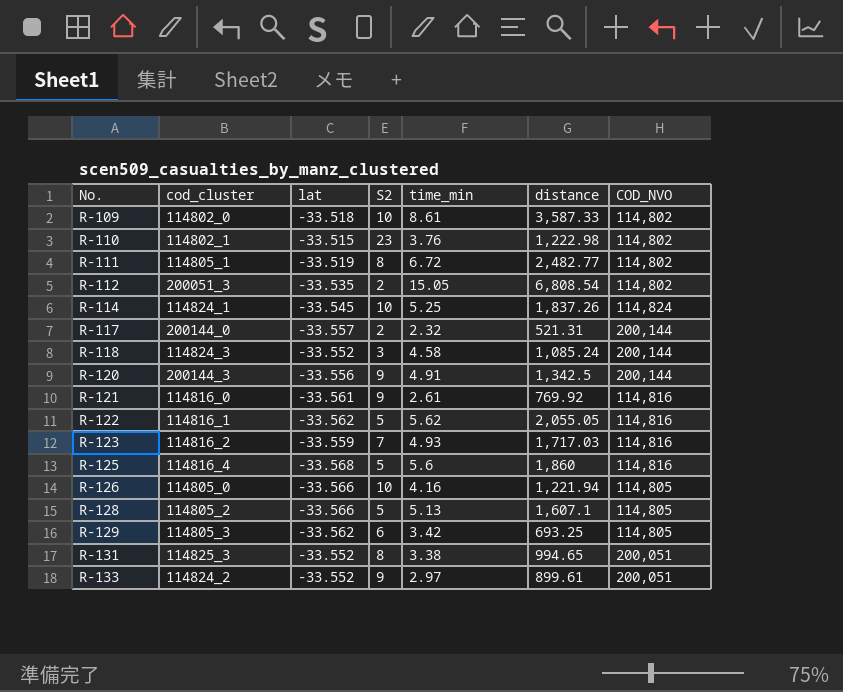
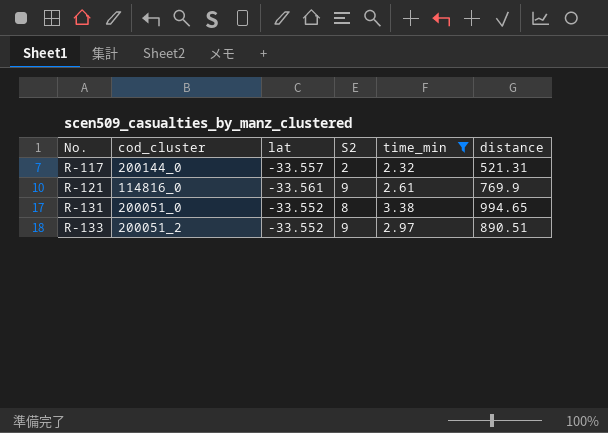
filter: none -> time_min <= 3.38
column COD_NVO | position: 7 -> none
R-121 | distance: 769.92 -> 769.9
R-131 | cod_cluster: 114825_3 -> 200051_0
R-133 | cod_cluster: 114824_2 -> 200051_2
R-133 | distance: 899.61 -> 890.51

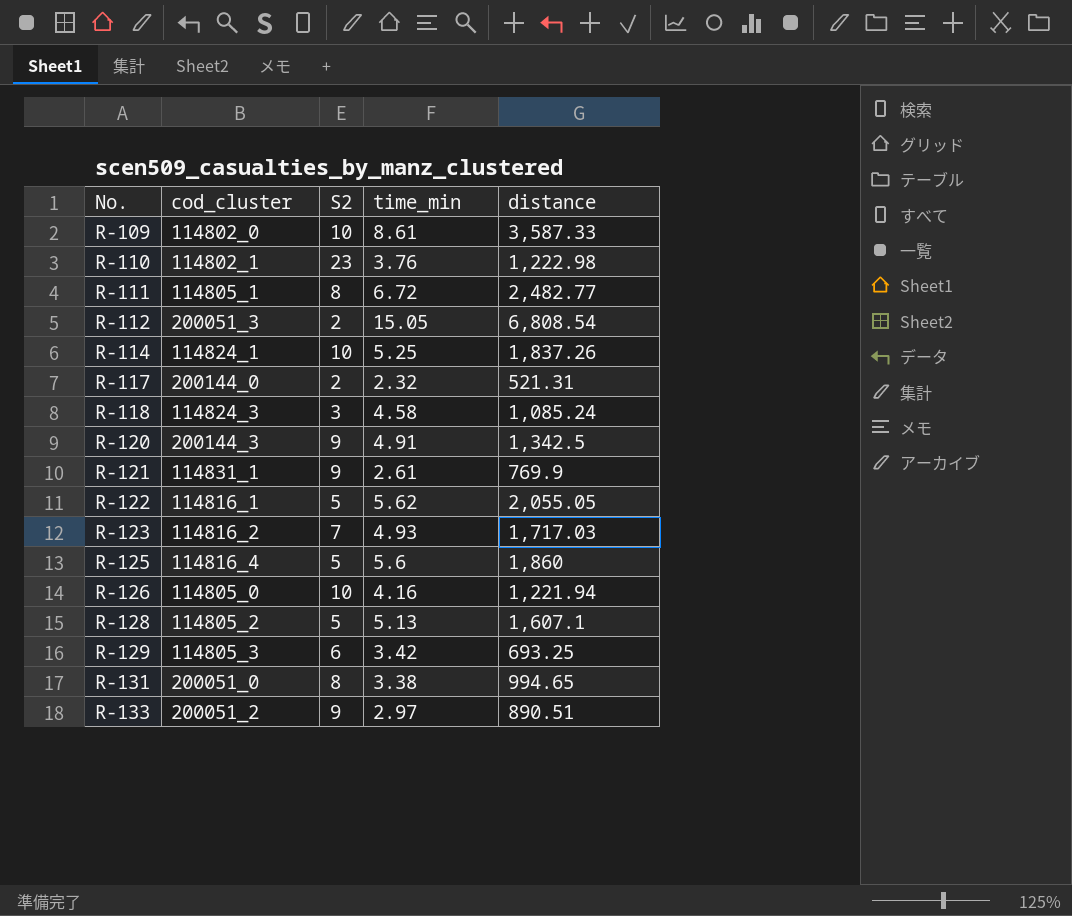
filter: time_min <= 3.38 -> none
column lat | position: 3 -> none
R-121 | cod_cluster: 114816_0 -> 114831_1

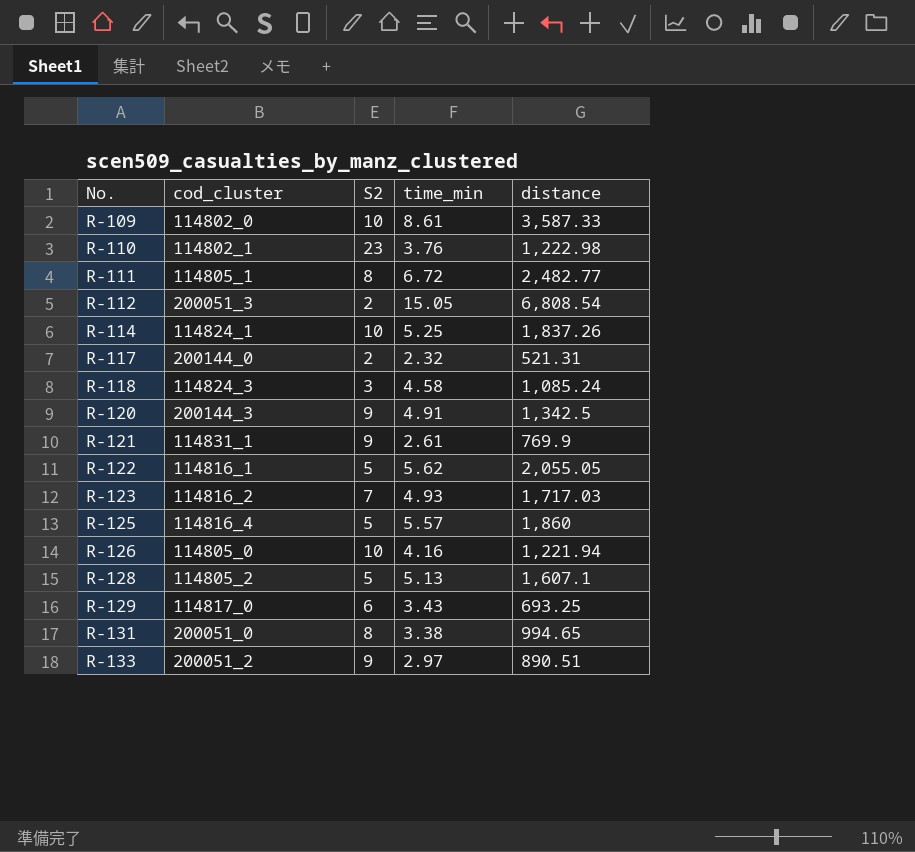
R-125 | time_min: 5.6 -> 5.57
R-129 | cod_cluster: 114805_3 -> 114817_0
R-129 | time_min: 3.42 -> 3.43

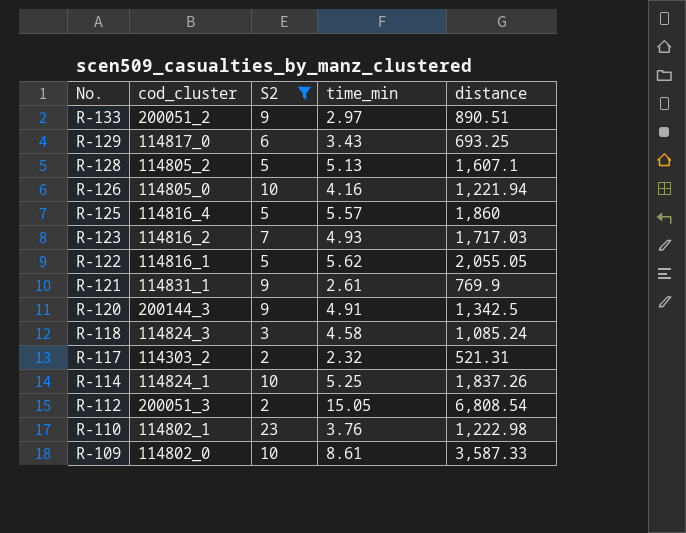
filter: none -> S2 != 8
row order: No. ascending -> No. descending
R-117 | cod_cluster: 200144_0 -> 114303_2

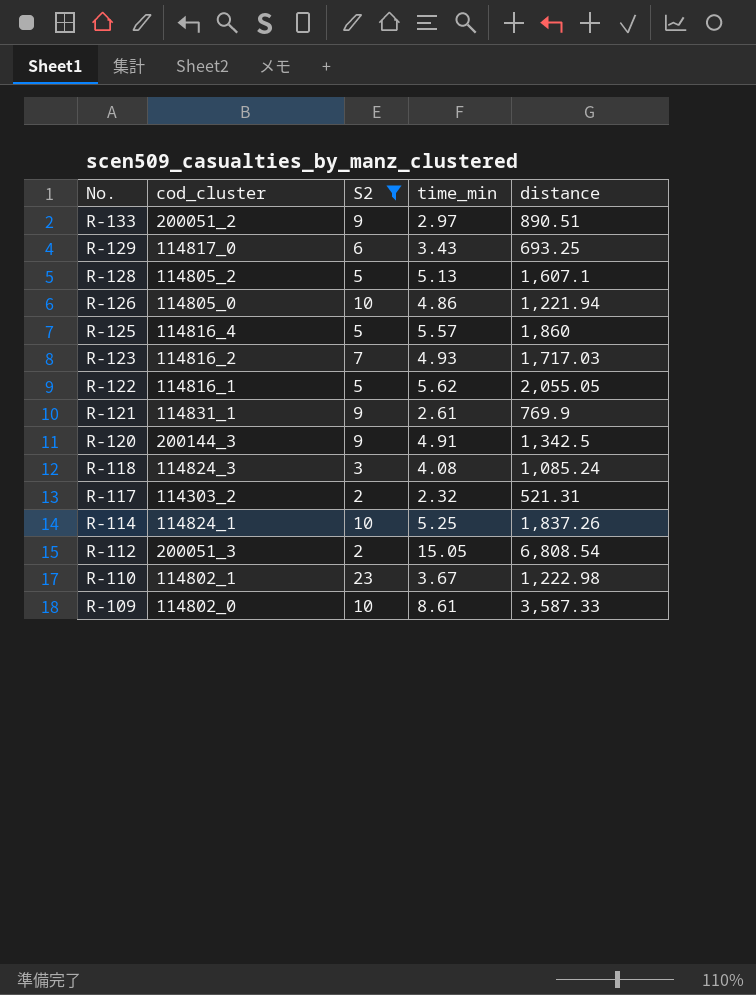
R-126 | time_min: 4.16 -> 4.86
R-118 | time_min: 4.58 -> 4.08
R-110 | time_min: 3.76 -> 3.67

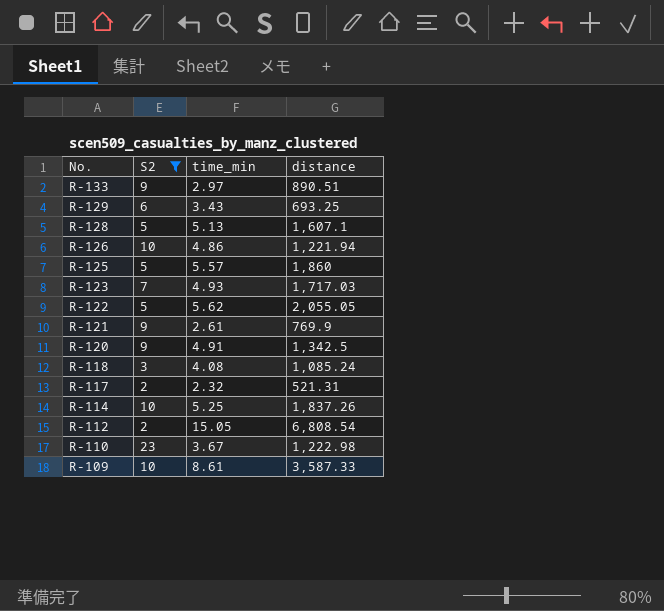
column cod_cluster | position: 2 -> none

